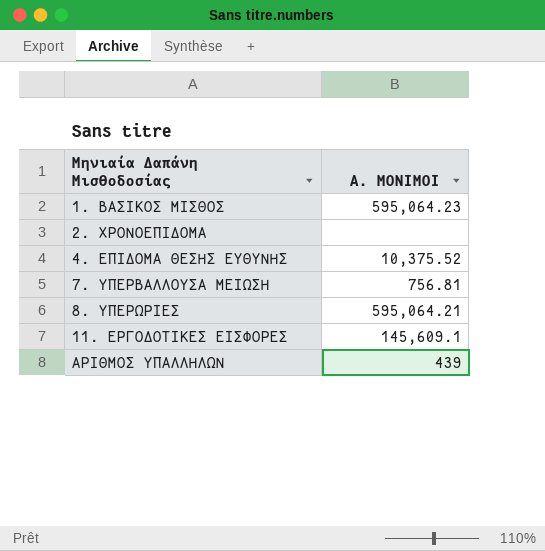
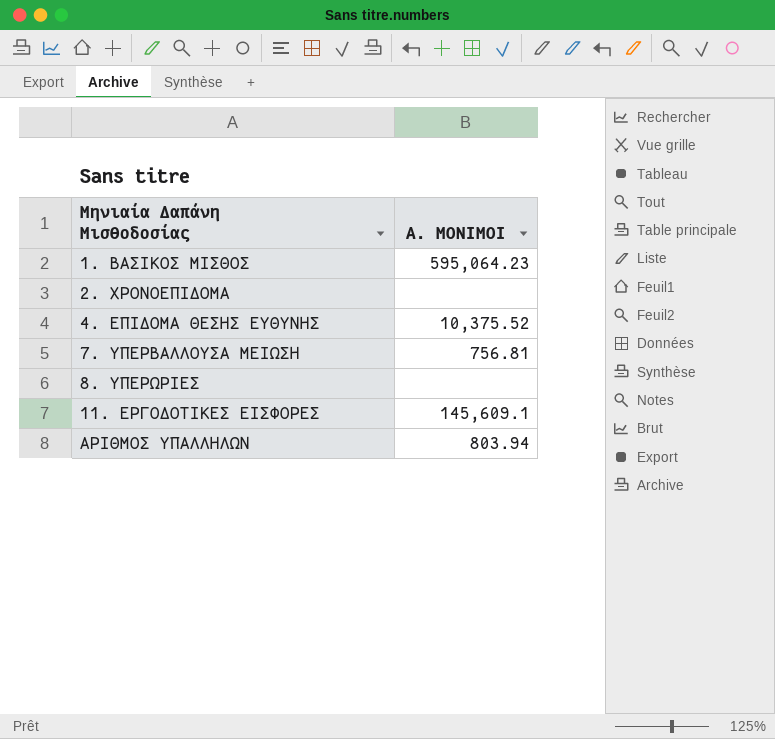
8. ΥΠΕΡΩΡΙΕΣ | Α. ΜΟΝΙΜΟΙ: 595,064.21 -> none
ΑΡΙΘΜΟΣ ΥΠΑΛΛΗΛΩΝ | Α. ΜΟΝΙΜΟΙ: 439 -> 803.94

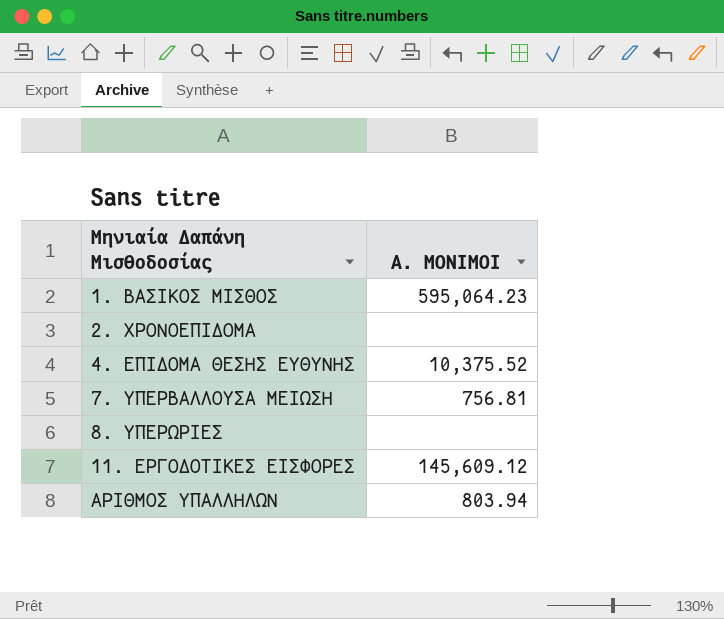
11. ΕΡΓΟΔΟΤΙΚΕΣ ΕΙΣΦΟΡΕΣ | Α. ΜΟΝΙΜΟΙ: 145,609.1 -> 145,609.12

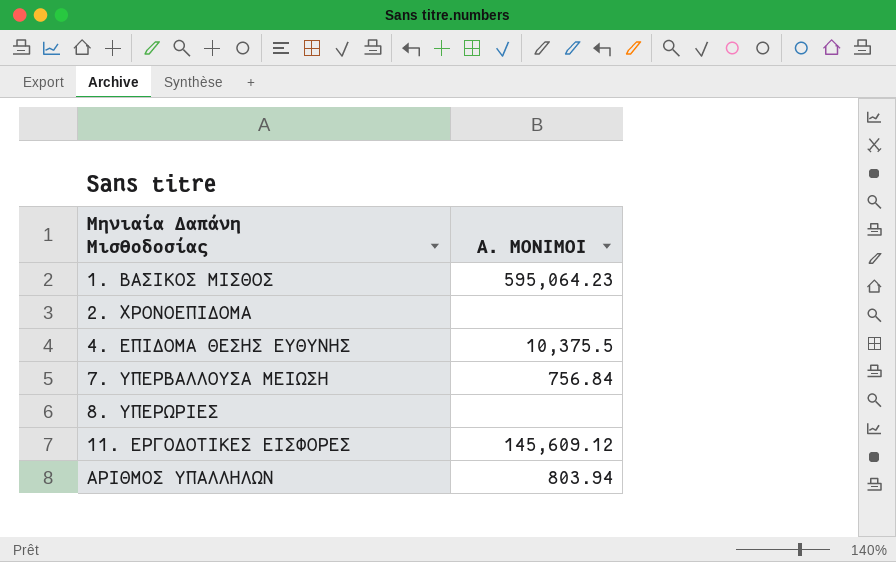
4. ΕΠΙΔΟΜΑ ΘΕΣΗΣ ΕΥΘΥΝΗΣ | Α. ΜΟΝΙΜΟΙ: 10,375.52 -> 10,375.5
7. ΥΠΕΡΒΑΛΛΟΥΣΑ ΜΕΙΩΣΗ | Α. ΜΟΝΙΜΟΙ: 756.81 -> 756.84

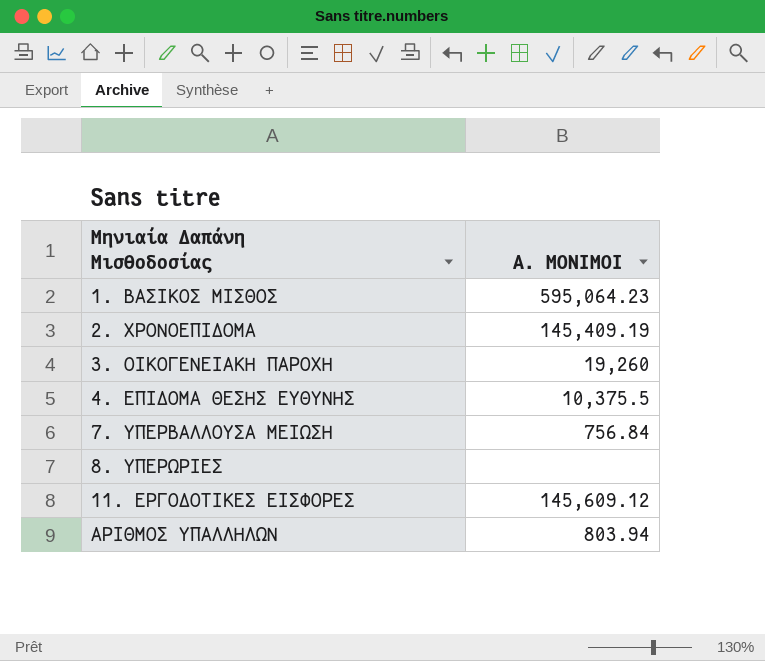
2. ΧΡΟΝΟΕΠΙΔΟΜΑ | Α. ΜΟΝΙΜΟΙ: none -> 145,409.19
row 3. ΟΙΚΟΓΕΝΕΙΑΚΗ ΠΑΡΟΧΗ: none -> 19,260

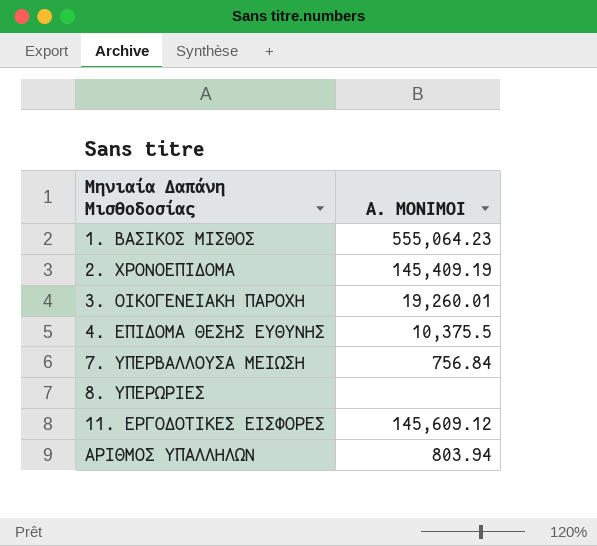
1. ΒΑΣΙΚΟΣ ΜΙΣΘΟΣ | Α. ΜΟΝΙΜΟΙ: 595,064.23 -> 555,064.23
3. ΟΙΚΟΓΕΝΕΙΑΚΗ ΠΑΡΟΧΗ | Α. ΜΟΝΙΜΟΙ: 19,260 -> 19,260.01

